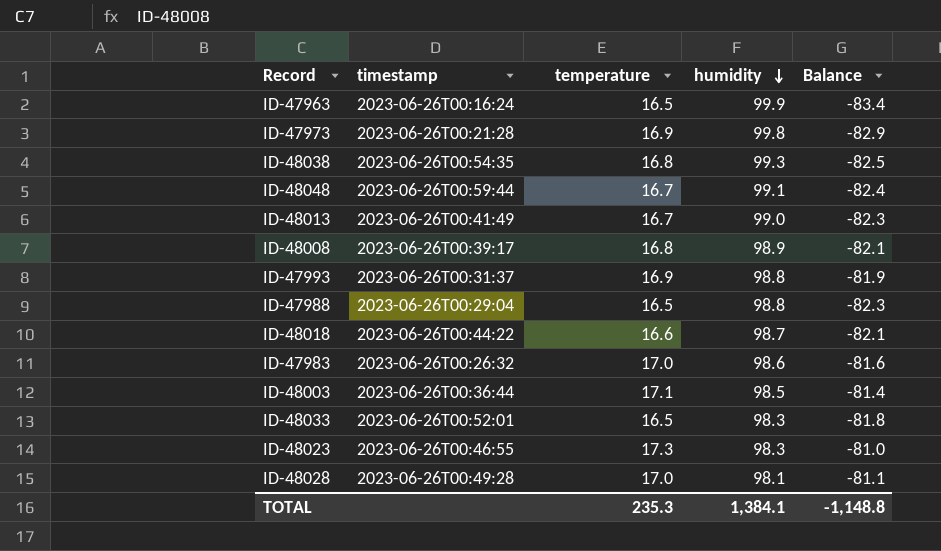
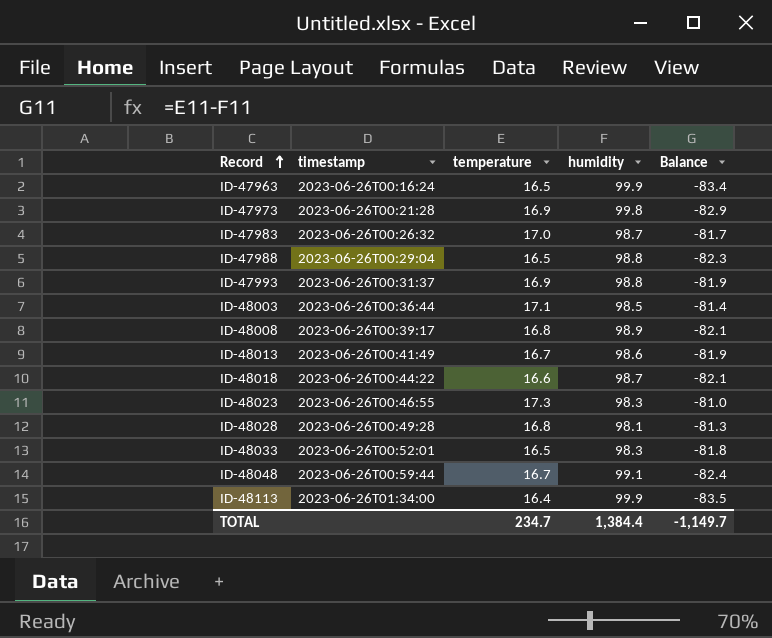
row order: humidity descending -> Record ascending
row ID-48038: 2023-06-26T00:54:35 | 16.8 | 99.3 | -82.5 -> none
ID-47983 | humidity: 98.6 -> 98.7
ID-47983 | Balance: -81.6 -> -81.7
ID-48013 | humidity: 99.0 -> 98.6
ID-48013 | Balance: -82.3 -> -81.9
ID-48028 | temperature: 17.0 -> 16.8
ID-48028 | Balance: -81.1 -> -81.3
row ID-48113: none -> 2023-06-26T01:34:00 | 16.4 | 99.9 | -83.5
TOTAL | temperature: 235.3 -> 234.7
TOTAL | humidity: 1,384.1 -> 1,384.4
TOTAL | Balance: -1,148.8 -> -1,149.7

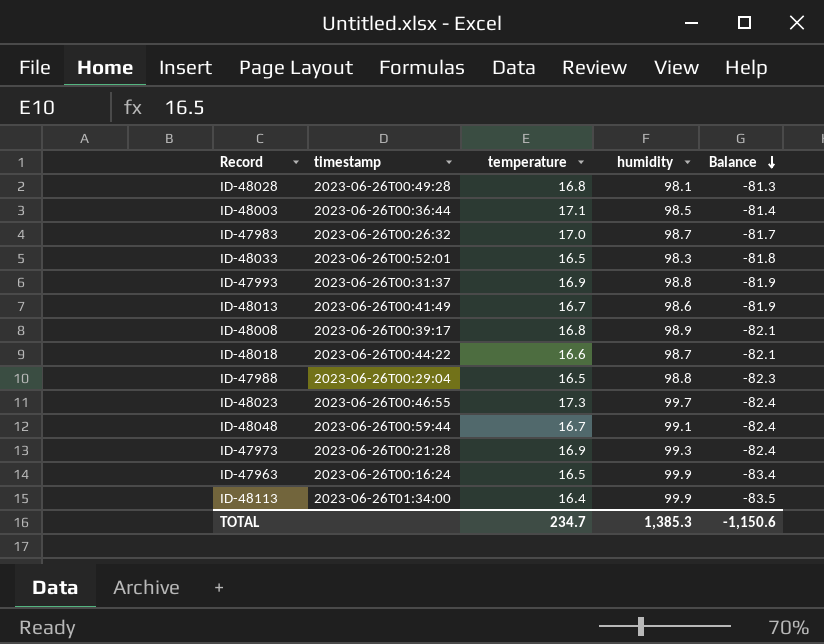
row order: Record ascending -> Balance descending
ID-48023 | humidity: 98.3 -> 99.7
ID-48023 | Balance: -81.0 -> -82.4
ID-47973 | humidity: 99.8 -> 99.3
ID-47973 | Balance: -82.9 -> -82.4
TOTAL | humidity: 1,384.4 -> 1,385.3
TOTAL | Balance: -1,149.7 -> -1,150.6

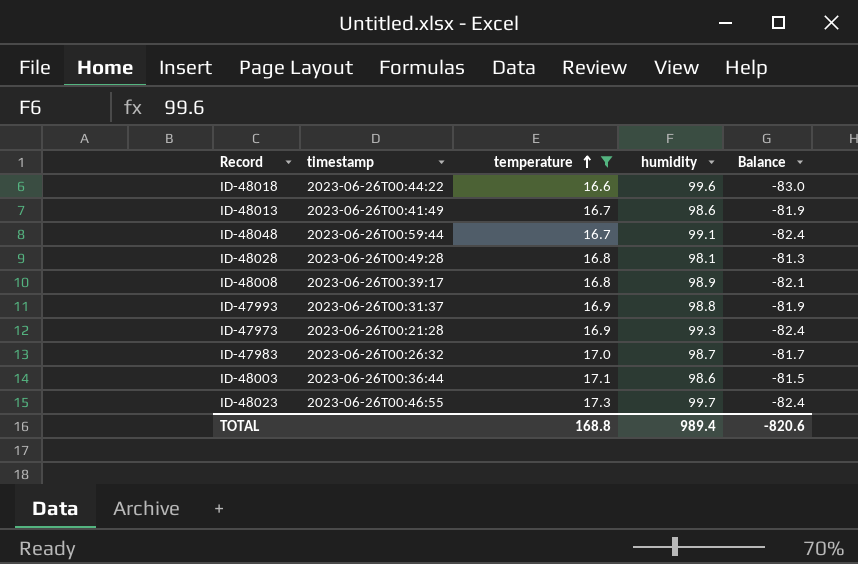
filter: none -> temperature >= 16.6
row order: Balance descending -> temperature ascending
ID-48018 | humidity: 98.7 -> 99.6
ID-48018 | Balance: -82.1 -> -83.0
ID-48003 | humidity: 98.5 -> 98.6
ID-48003 | Balance: -81.4 -> -81.5
TOTAL | temperature: 234.7 -> 168.8
TOTAL | humidity: 1,385.3 -> 989.4
TOTAL | Balance: -1,150.6 -> -820.6

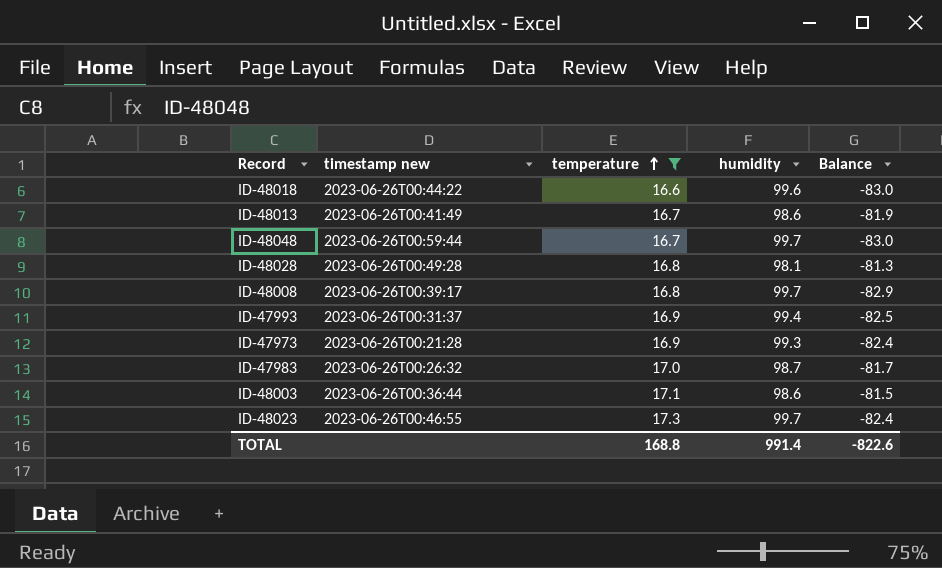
column name: timestamp -> timestamp new
ID-48048 | humidity: 99.1 -> 99.7
ID-48048 | Balance: -82.4 -> -83.0
ID-48008 | humidity: 98.9 -> 99.7
ID-48008 | Balance: -82.1 -> -82.9
ID-47993 | humidity: 98.8 -> 99.4
ID-47993 | Balance: -81.9 -> -82.5
TOTAL | humidity: 989.4 -> 991.4
TOTAL | Balance: -820.6 -> -822.6

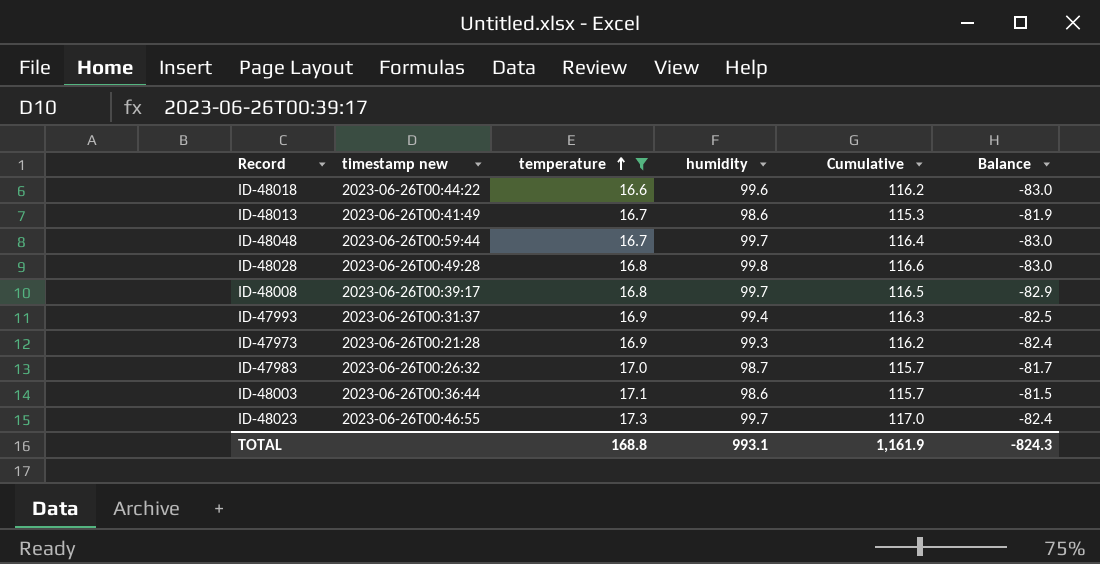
column Cumulative | formula: none -> [temperature] + [humidity]
ID-48028 | humidity: 98.1 -> 99.8
ID-48028 | Balance: -81.3 -> -83.0
TOTAL | humidity: 991.4 -> 993.1
TOTAL | Balance: -822.6 -> -824.3

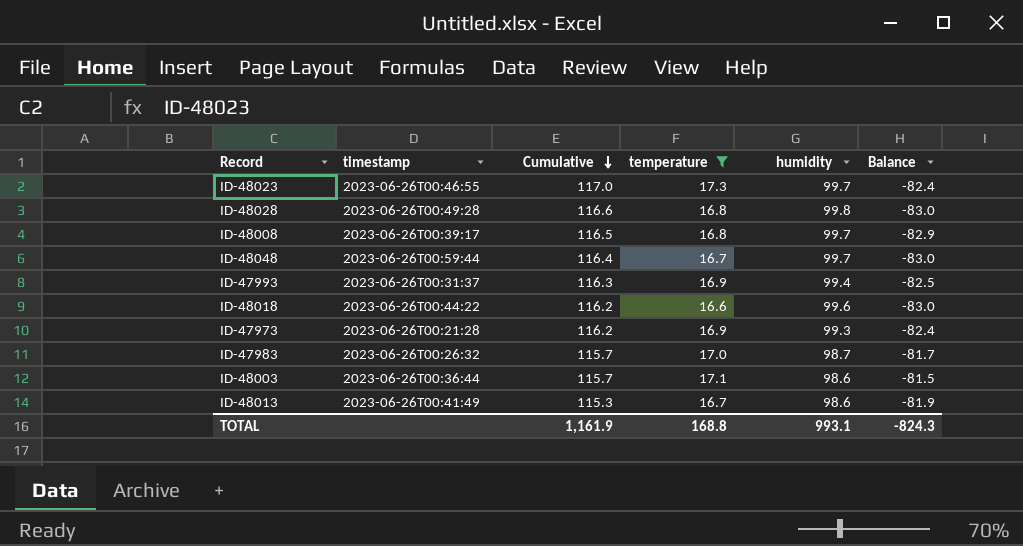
row order: temperature ascending -> Cumulative descending
column name: timestamp new -> timestamp
column Cumulative | position: 5 -> 3

